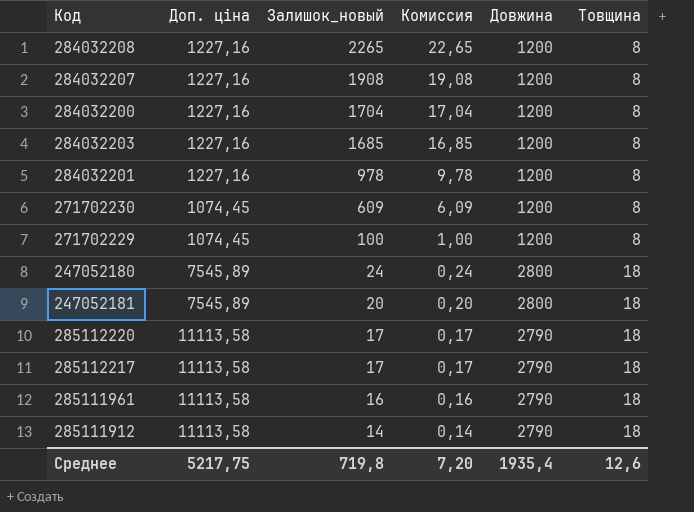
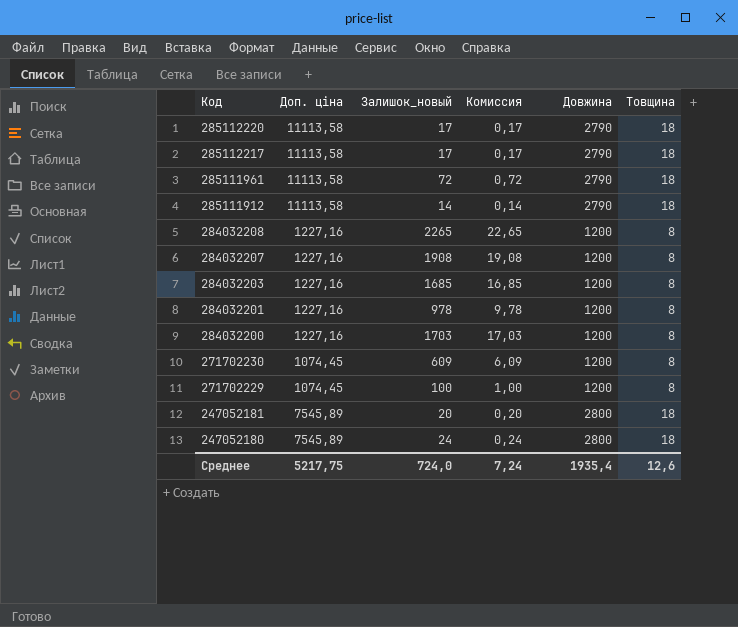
row order: Залишок_новый descending -> Код descending
285111961 | Залишок_новый: 16 -> 72
285111961 | Комиссия: 0,16 -> 0,72
284032200 | Залишок_новый: 1704 -> 1703
284032200 | Комиссия: 17,04 -> 17,03
Среднее | Залишок_новый: 719,8 -> 724,0
Среднее | Комиссия: 7,20 -> 7,24

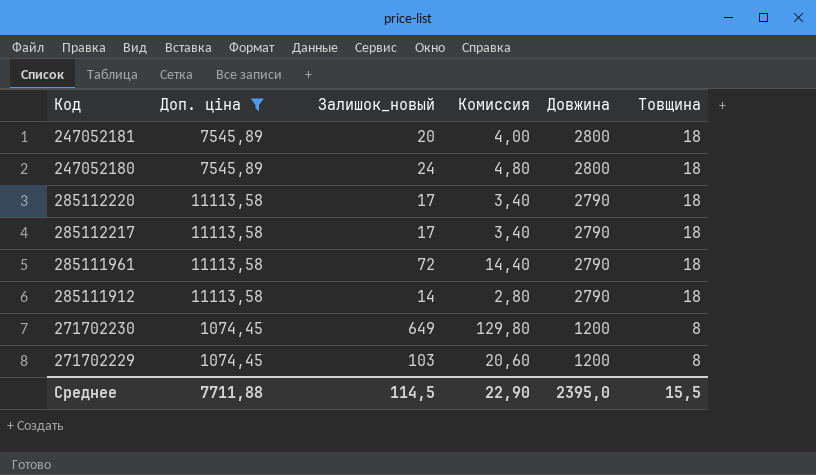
filter: none -> Доп. ціна != 1227,16
row order: Код descending -> Довжина descending
column Комиссия | formula: [Залишок_новый] * 0,01 -> [Залишок_новый] * 0,2
271702230 | Залишок_новый: 609 -> 649
271702229 | Залишок_новый: 100 -> 103
Среднее | Доп. ціна: 5217,75 -> 7711,88
Среднее | Залишок_новый: 724,0 -> 114,5
Среднее | Комиссия: 7,24 -> 22,90
Среднее | Довжина: 1935,4 -> 2395,0
Среднее | Товщина: 12,6 -> 15,5

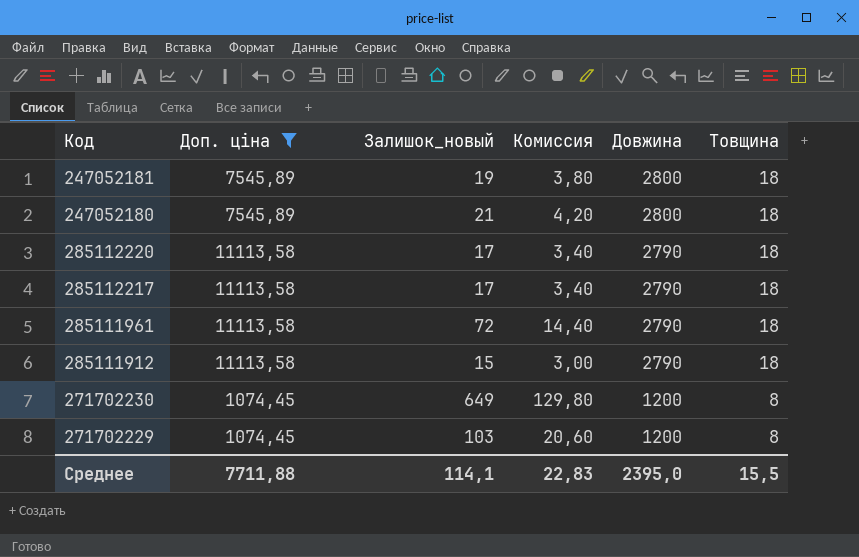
247052181 | Залишок_новый: 20 -> 19
247052181 | Комиссия: 4,00 -> 3,80
247052180 | Залишок_новый: 24 -> 21
247052180 | Комиссия: 4,80 -> 4,20
285111912 | Залишок_новый: 14 -> 15
285111912 | Комиссия: 2,80 -> 3,00
Среднее | Залишок_новый: 114,5 -> 114,1
Среднее | Комиссия: 22,90 -> 22,83

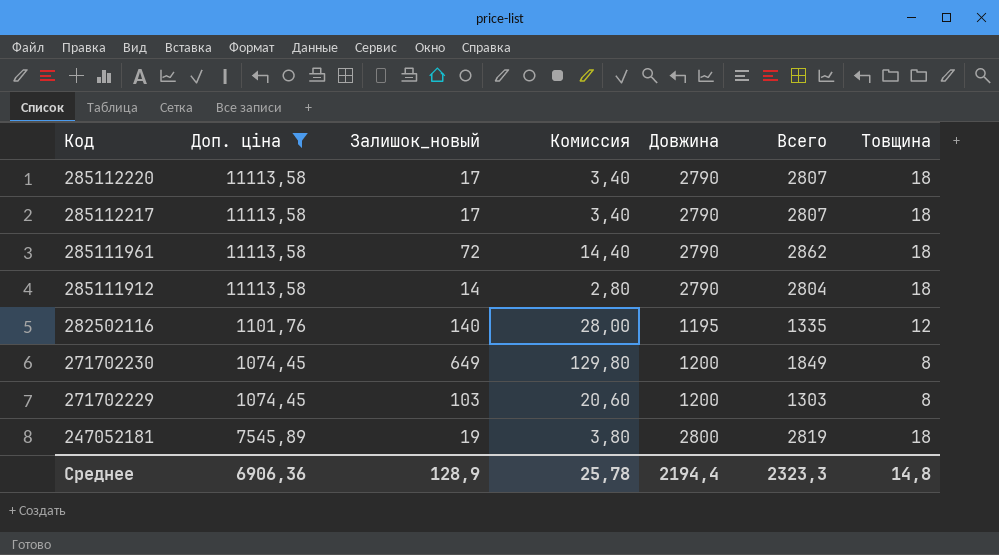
row order: Довжина descending -> Код descending
column Всего | formula: none -> [Залишок_новый] + [Довжина]
row 247052180: 7545,89 | 21 | 4,20 | 2800 | 18 -> none
285111912 | Залишок_новый: 15 -> 14
285111912 | Комиссия: 3,00 -> 2,80
row 282502116: none -> 1101,76 | 140 | 28,00 | 1195 | 1335 | 12
Среднее | Доп. ціна: 7711,88 -> 6906,36
Среднее | Залишок_новый: 114,1 -> 128,9
Среднее | Комиссия: 22,83 -> 25,78
Среднее | Довжина: 2395,0 -> 2194,4
Среднее | Товщина: 15,5 -> 14,8

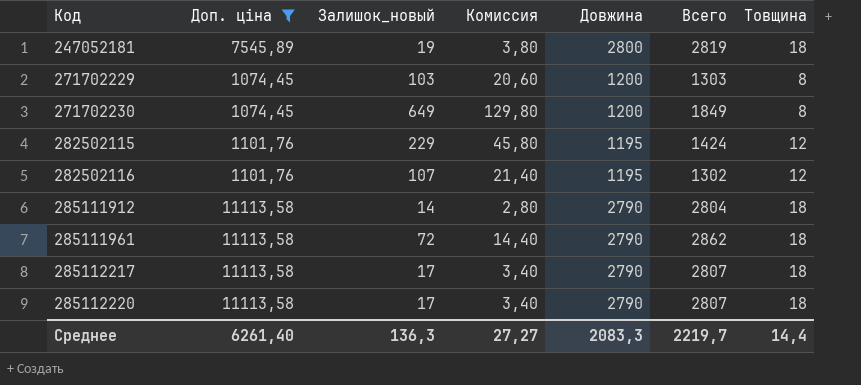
row order: Код descending -> Код ascending
row 282502115: none -> 1101,76 | 229 | 45,80 | 1195 | 1424 | 12
282502116 | Залишок_новый: 140 -> 107
282502116 | Комиссия: 28,00 -> 21,40
282502116 | Всего: 1335 -> 1302
Среднее | Доп. ціна: 6906,36 -> 6261,40
Среднее | Залишок_новый: 128,9 -> 136,3
Среднее | Комиссия: 25,78 -> 27,27
Среднее | Довжина: 2194,4 -> 2083,3
Среднее | Всего: 2323,3 -> 2219,7
Среднее | Товщина: 14,8 -> 14,4

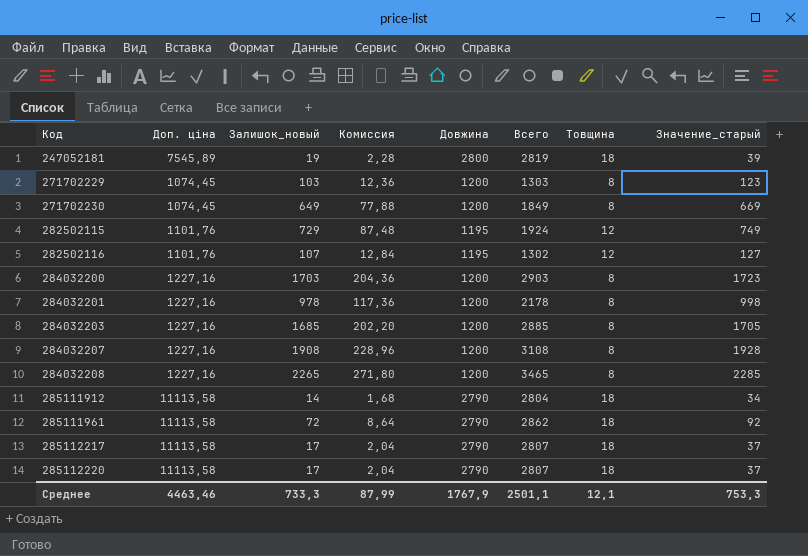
filter: Доп. ціна != 1227,16 -> none
column Комиссия | formula: [Залишок_новый] * 0,2 -> [Залишок_новый] * 0,12
column Значение_старый | formula: none -> [Залишок_новый] + 20
282502115 | Залишок_новый: 229 -> 729
282502115 | Всего: 1424 -> 1924
Среднее | Доп. ціна: 6261,40 -> 4463,46
Среднее | Залишок_новый: 136,3 -> 733,3
Среднее | Комиссия: 27,27 -> 87,99
Среднее | Довжина: 2083,3 -> 1767,9
Среднее | Всего: 2219,7 -> 2501,1
Среднее | Товщина: 14,4 -> 12,1

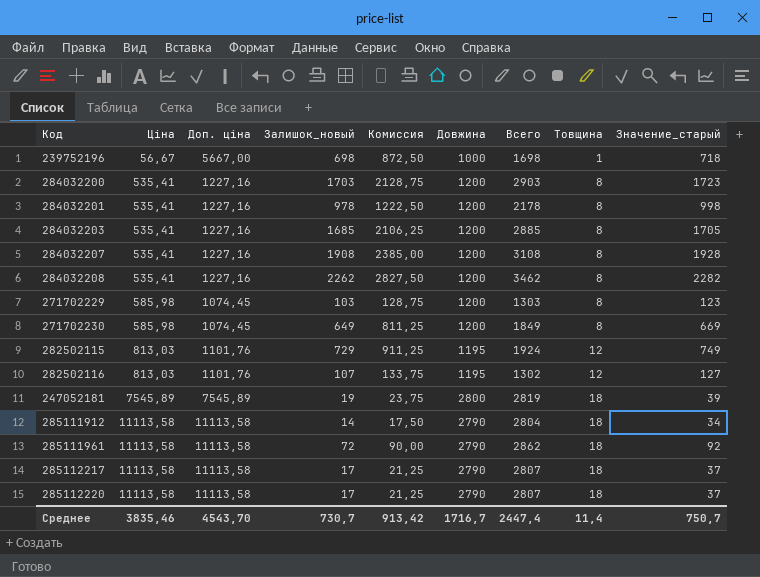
row order: Код ascending -> Ціна ascending
column Ціна | position: none -> 2
column Комиссия | formula: [Залишок_новый] * 0,12 -> [Залишок_новый] * 1,25
row 239752196: none -> 56,67 | 5667,00 | 698 | 872,50 | 1000 | 1698 | 1 | 718
284032208 | Залишок_новый: 2265 -> 2262
284032208 | Всего: 3465 -> 3462
284032208 | Значение_старый: 2285 -> 2282
Среднее | Доп. ціна: 4463,46 -> 4543,70
Среднее | Залишок_новый: 733,3 -> 730,7
Среднее | Комиссия: 87,99 -> 913,42
Среднее | Довжина: 1767,9 -> 1716,7
Среднее | Всего: 2501,1 -> 2447,4
Среднее | Товщина: 12,1 -> 11,4
Среднее | Значение_старый: 753,3 -> 750,7

